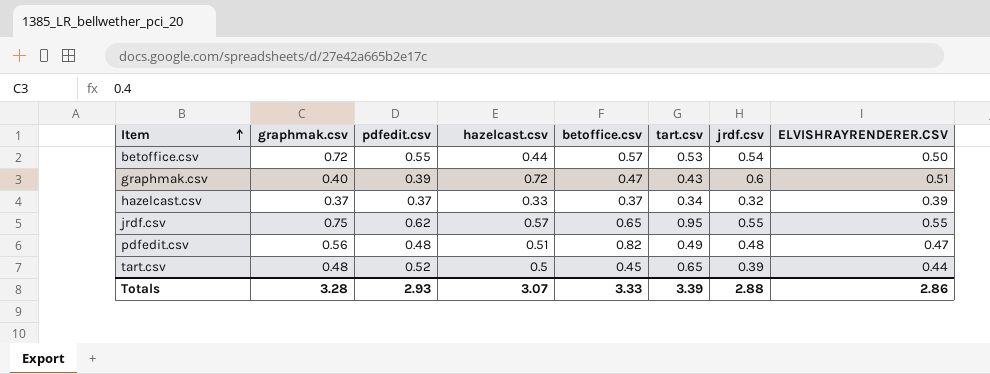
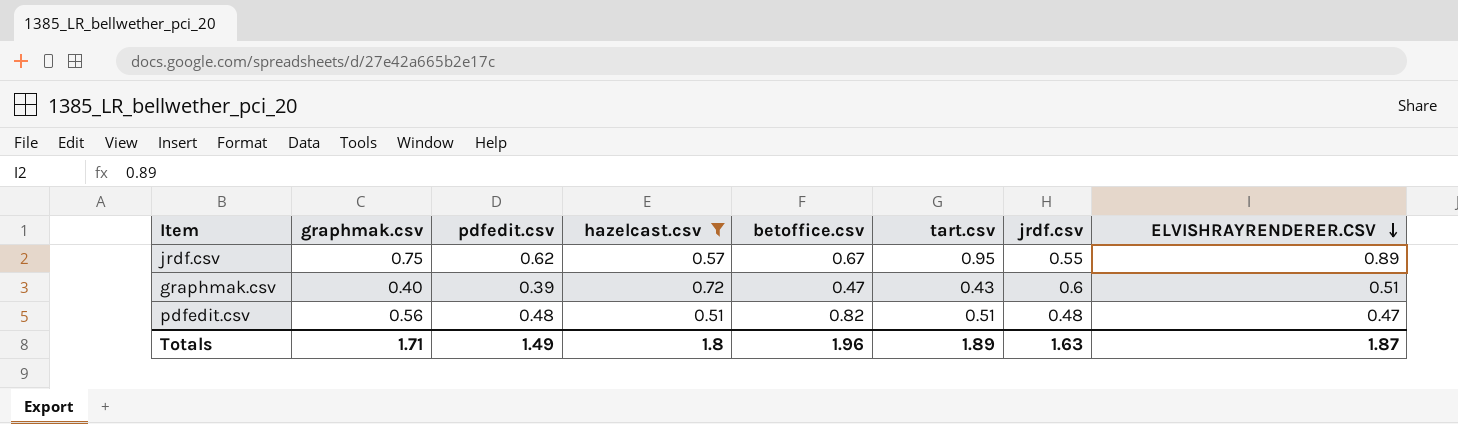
filter: none -> hazelcast.csv >= 0.51
row order: Item ascending -> ELVISHRAYRENDERER.CSV descending
jrdf.csv | betoffice.csv: 0.65 -> 0.67
jrdf.csv | ELVISHRAYRENDERER.CSV: 0.55 -> 0.89
pdfedit.csv | tart.csv: 0.49 -> 0.51
Totals | graphmak.csv: 3.28 -> 1.71
Totals | pdfedit.csv: 2.93 -> 1.49
Totals | hazelcast.csv: 3.07 -> 1.8
Totals | betoffice.csv: 3.33 -> 1.96
Totals | tart.csv: 3.39 -> 1.89
Totals | jrdf.csv: 2.88 -> 1.63
Totals | ELVISHRAYRENDERER.CSV: 2.86 -> 1.87

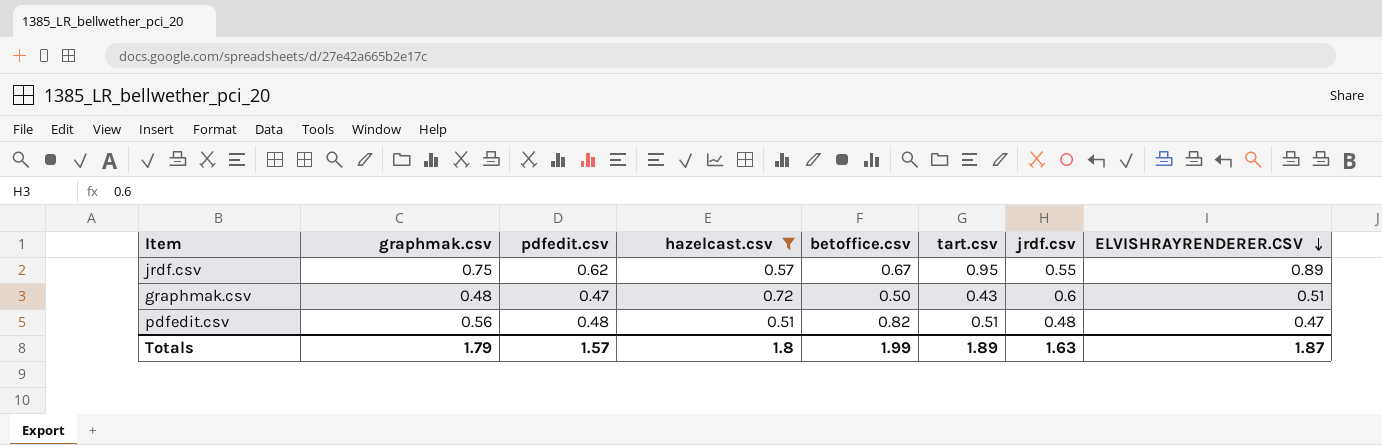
graphmak.csv | graphmak.csv: 0.40 -> 0.48
graphmak.csv | pdfedit.csv: 0.39 -> 0.47
graphmak.csv | betoffice.csv: 0.47 -> 0.50
Totals | graphmak.csv: 1.71 -> 1.79
Totals | pdfedit.csv: 1.49 -> 1.57
Totals | betoffice.csv: 1.96 -> 1.99

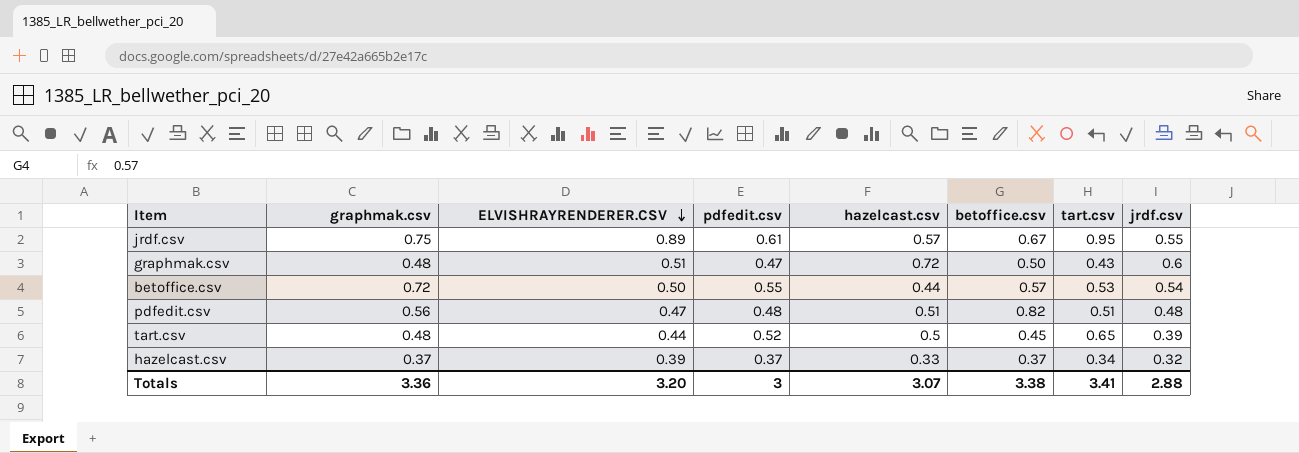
filter: hazelcast.csv >= 0.51 -> none
column ELVISHRAYRENDERER.CSV | position: 8 -> 3
jrdf.csv | pdfedit.csv: 0.62 -> 0.61
Totals | graphmak.csv: 1.79 -> 3.36
Totals | ELVISHRAYRENDERER.CSV: 1.87 -> 3.20
Totals | pdfedit.csv: 1.57 -> 3
Totals | hazelcast.csv: 1.8 -> 3.07
Totals | betoffice.csv: 1.99 -> 3.38
Totals | tart.csv: 1.89 -> 3.41
Totals | jrdf.csv: 1.63 -> 2.88

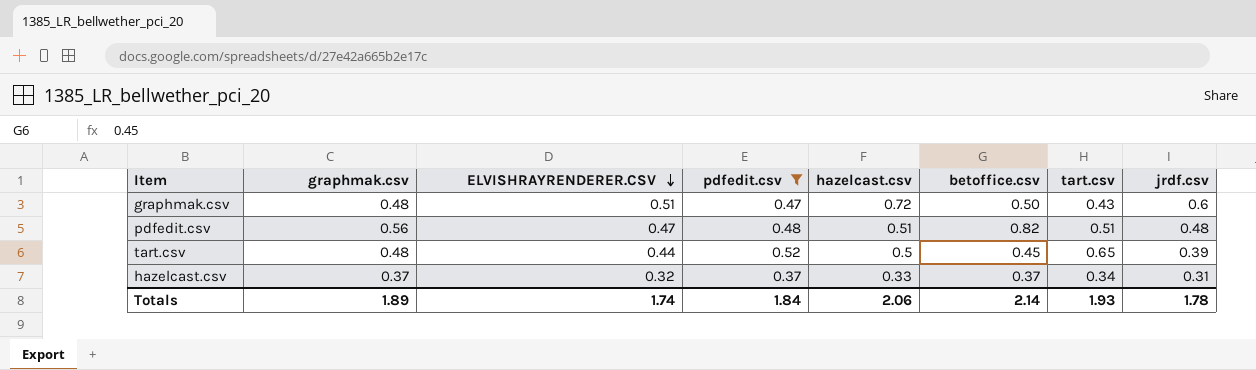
filter: none -> pdfedit.csv <= 0.52
hazelcast.csv | ELVISHRAYRENDERER.CSV: 0.39 -> 0.32
hazelcast.csv | jrdf.csv: 0.32 -> 0.31
Totals | graphmak.csv: 3.36 -> 1.89
Totals | ELVISHRAYRENDERER.CSV: 3.20 -> 1.74
Totals | pdfedit.csv: 3 -> 1.84
Totals | hazelcast.csv: 3.07 -> 2.06
Totals | betoffice.csv: 3.38 -> 2.14
Totals | tart.csv: 3.41 -> 1.93
Totals | jrdf.csv: 2.88 -> 1.78

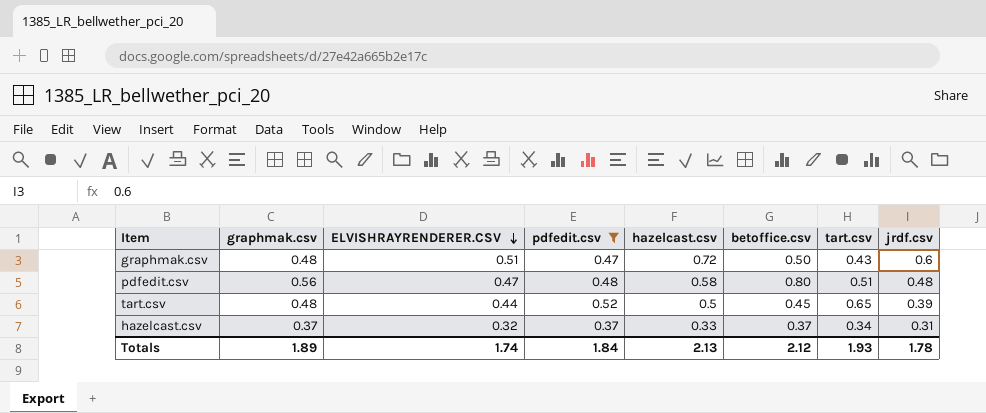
pdfedit.csv | hazelcast.csv: 0.51 -> 0.58
pdfedit.csv | betoffice.csv: 0.82 -> 0.80
Totals | hazelcast.csv: 2.06 -> 2.13
Totals | betoffice.csv: 2.14 -> 2.12

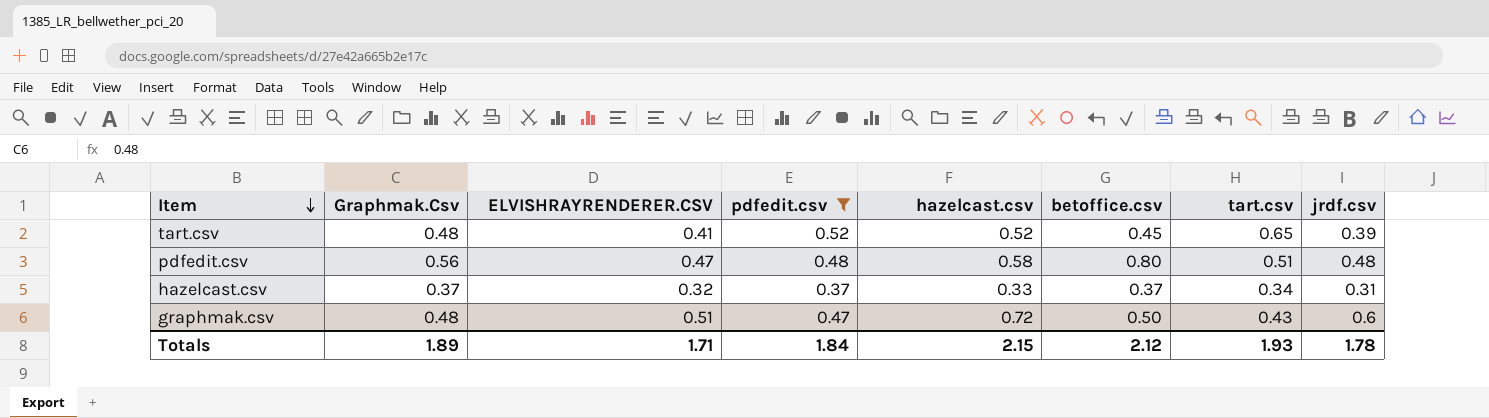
row order: ELVISHRAYRENDERER.CSV descending -> Item descending
column name: graphmak.csv -> Graphmak.Csv
tart.csv | ELVISHRAYRENDERER.CSV: 0.44 -> 0.41
tart.csv | hazelcast.csv: 0.5 -> 0.52
Totals | ELVISHRAYRENDERER.CSV: 1.74 -> 1.71
Totals | hazelcast.csv: 2.13 -> 2.15

